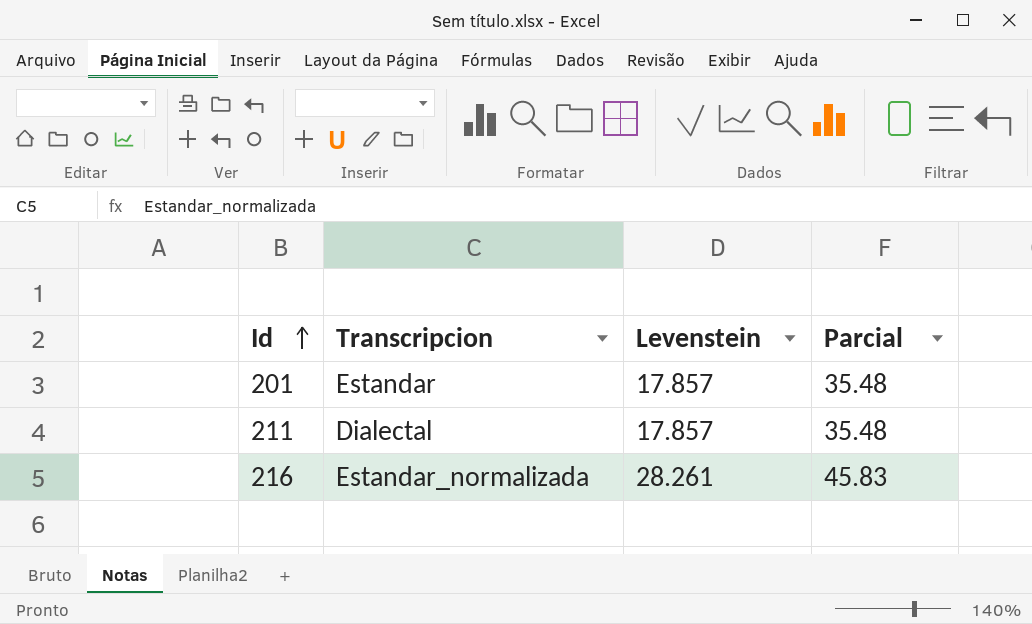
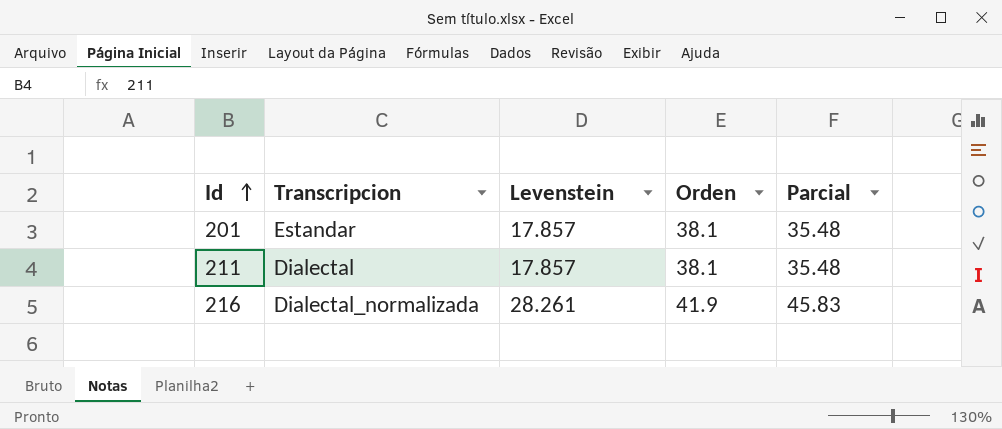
column Orden | position: none -> 4
216 | Transcripcion: Estandar_normalizada -> Dialectal_normalizada

